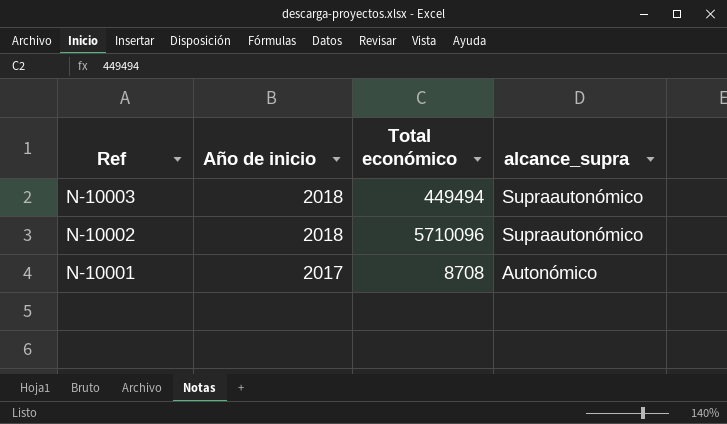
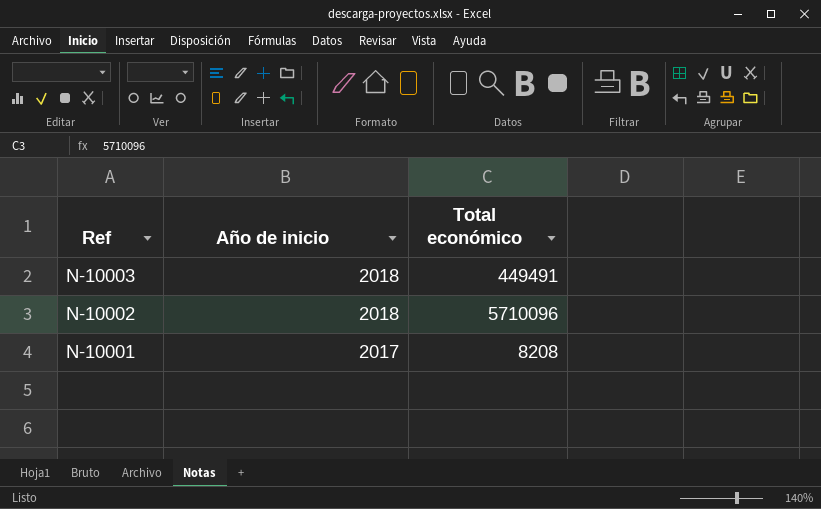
column alcance_supra | position: 4 -> none
N-10003 | Total económico: 449494 -> 449491
N-10001 | Total económico: 8708 -> 8208

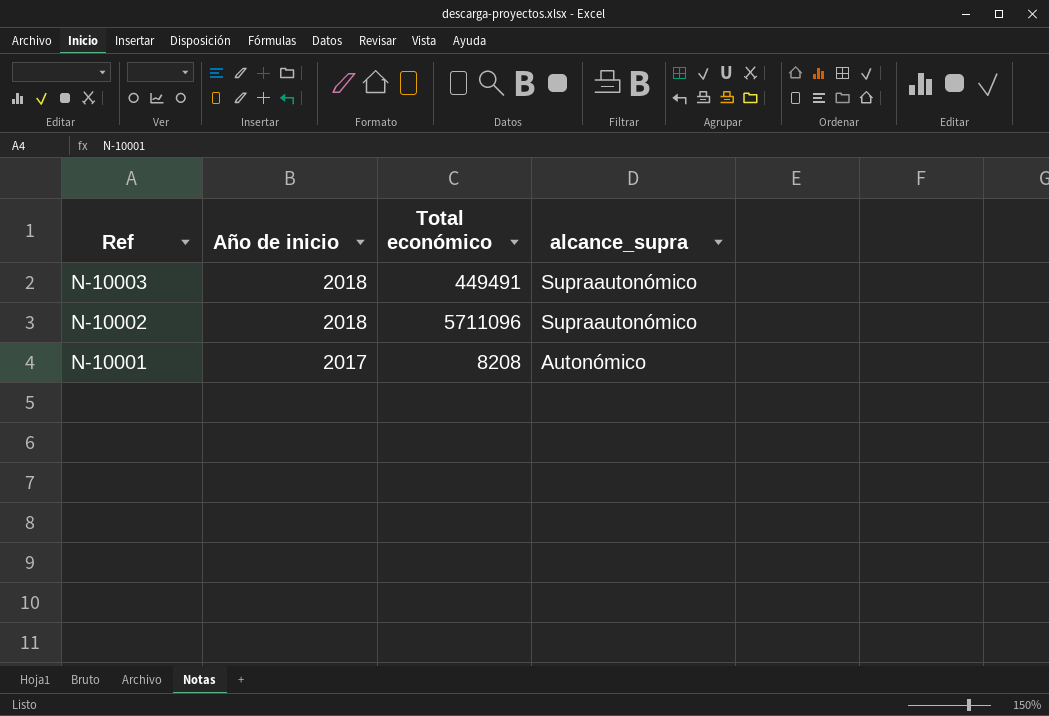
column alcance_supra | position: none -> 4
N-10002 | Total económico: 5710096 -> 5711096

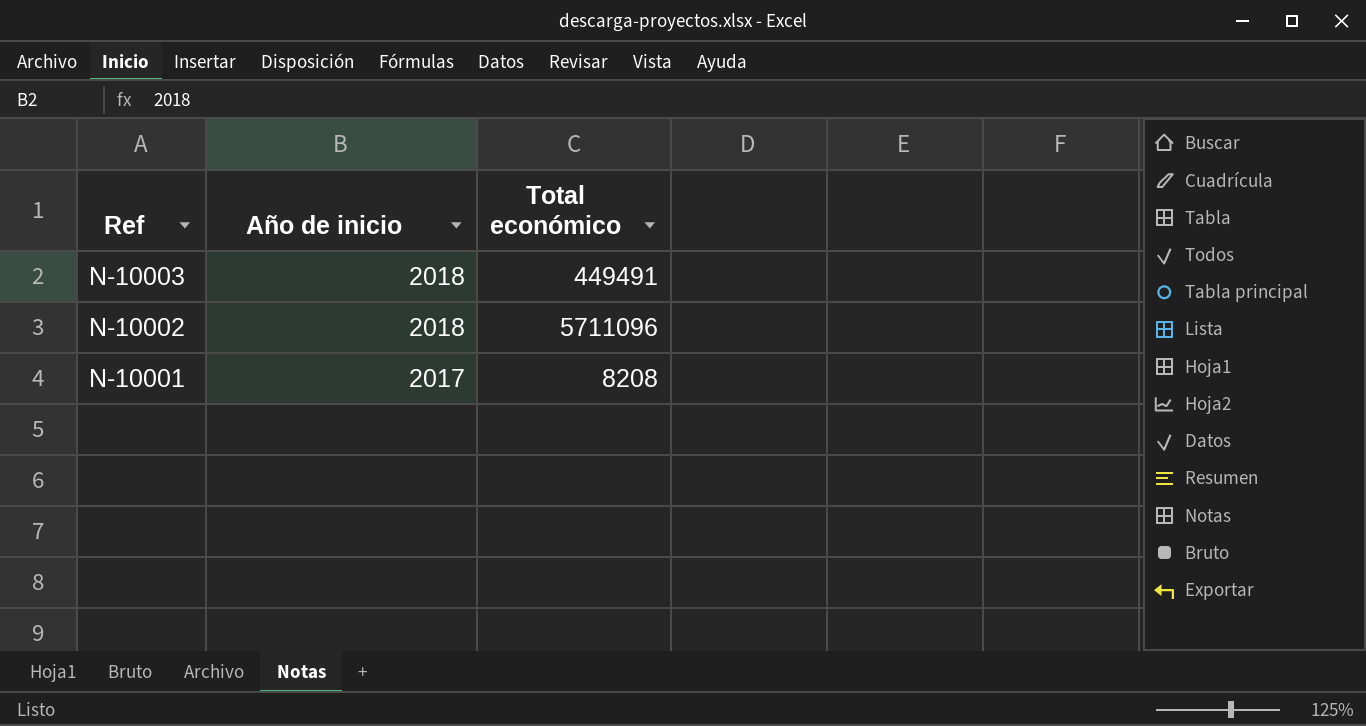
column alcance_supra | position: 4 -> none

